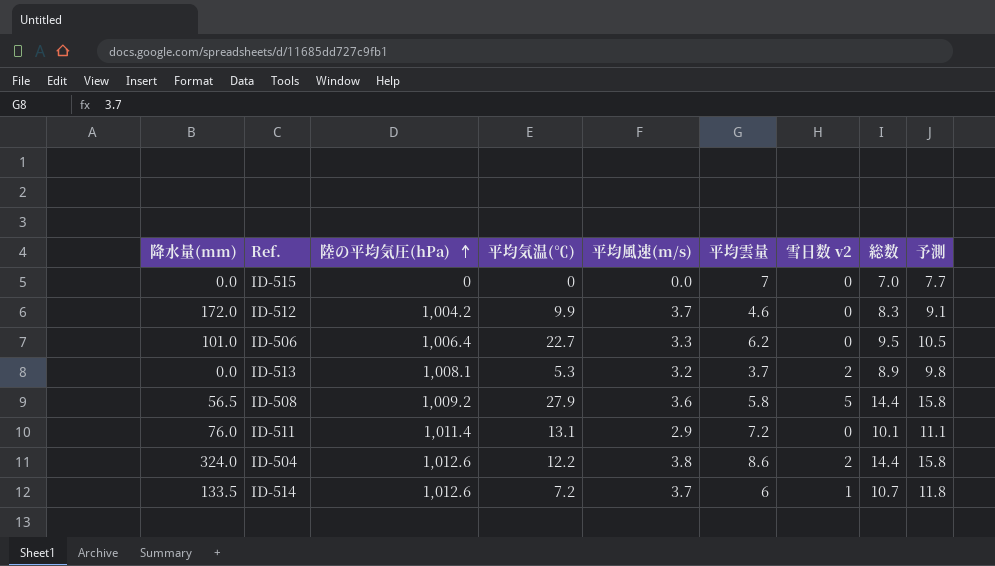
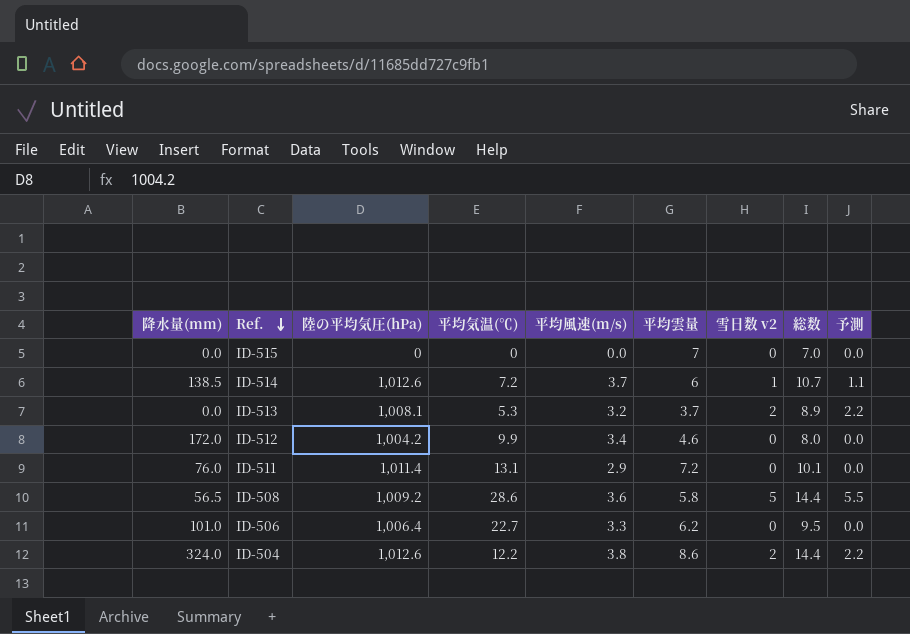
row order: 陸の平均気圧(hPa) ascending -> Ref. descending
column 予測 | formula: [総数] * 1.1 -> [雪日数 v2] * 1.1
ID-514 | 降水量(mm): 133.5 -> 138.5
ID-512 | 平均風速(m/s): 3.7 -> 3.4
ID-512 | 総数: 8.3 -> 8.0
ID-508 | 平均気温(℃): 27.9 -> 28.6

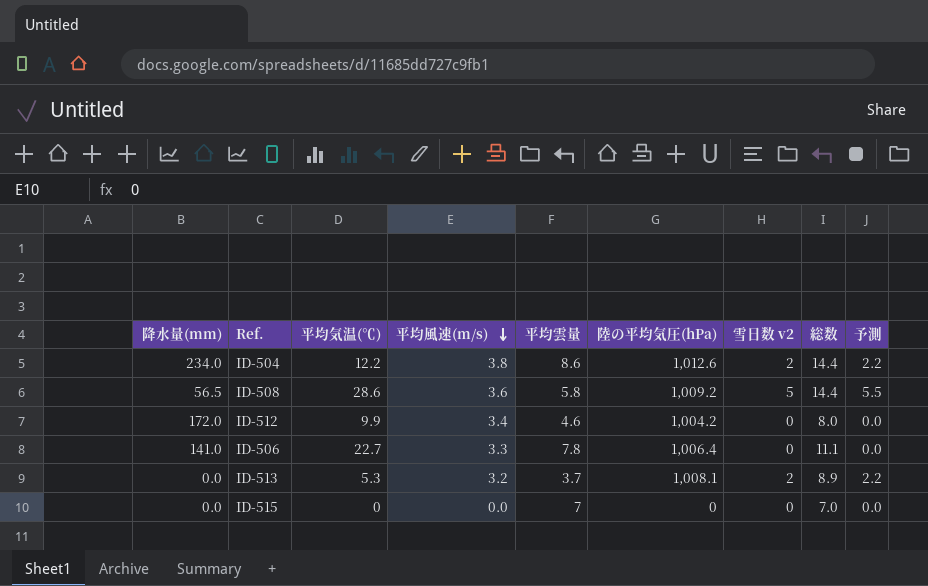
row order: Ref. descending -> 平均風速(m/s) descending
column 陸の平均気圧(hPa) | position: 3 -> 6
row ID-514: 138.5 | 1,012.6 | 7.2 | 3.7 | 6 | 1 | 10.7 | 1.1 -> none
row ID-511: 76.0 | 1,011.4 | 13.1 | 2.9 | 7.2 | 0 | 10.1 | 0.0 -> none
ID-504 | 降水量(mm): 324.0 -> 234.0
ID-506 | 降水量(mm): 101.0 -> 141.0
ID-506 | 平均雲量: 6.2 -> 7.8
ID-506 | 総数: 9.5 -> 11.1

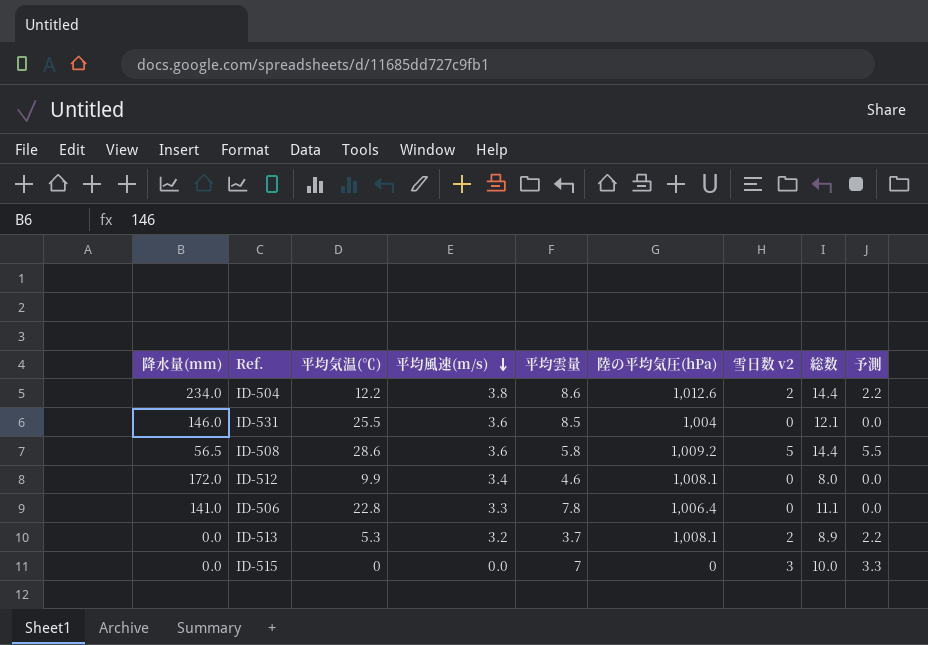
row ID-531: none -> 146.0 | 25.5 | 3.6 | 8.5 | 1,004 | 0 | 12.1 | 0.0
ID-512 | 陸の平均気圧(hPa): 1,004.2 -> 1,008.1
ID-506 | 平均気温(℃): 22.7 -> 22.8
ID-515 | 雪日数 v2: 0 -> 3
ID-515 | 総数: 7.0 -> 10.0
ID-515 | 予測: 0.0 -> 3.3

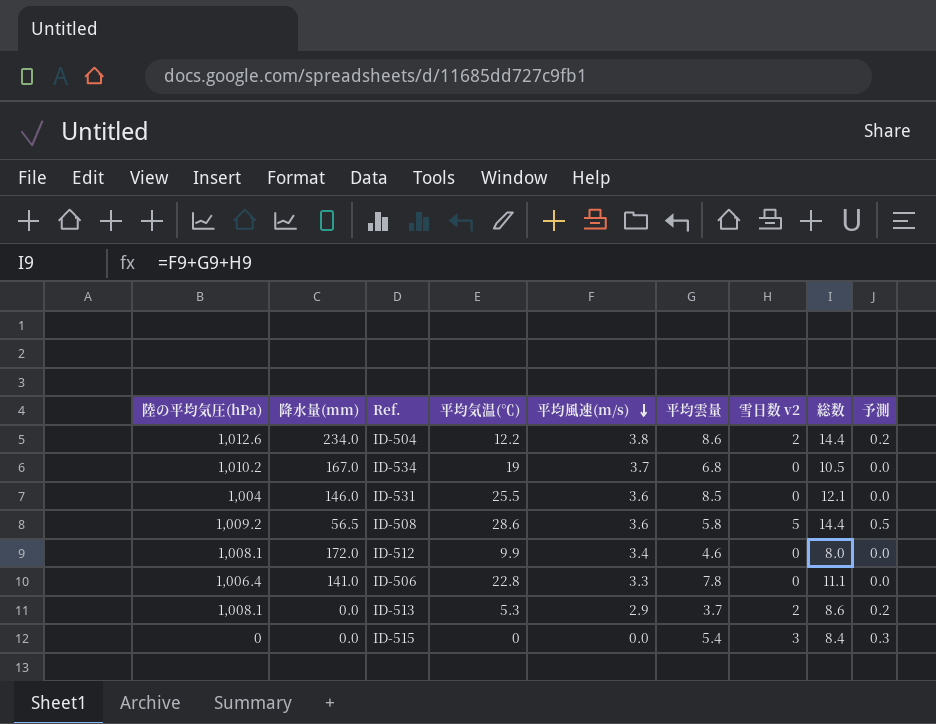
column 陸の平均気圧(hPa) | position: 6 -> 1
column 予測 | formula: [雪日数 v2] * 1.1 -> [雪日数 v2] * 0.1
row ID-534: none -> 1,010.2 | 167.0 | 19 | 3.7 | 6.8 | 0 | 10.5 | 0.0
ID-513 | 平均風速(m/s): 3.2 -> 2.9
ID-513 | 総数: 8.9 -> 8.6
ID-515 | 平均雲量: 7 -> 5.4
ID-515 | 総数: 10.0 -> 8.4

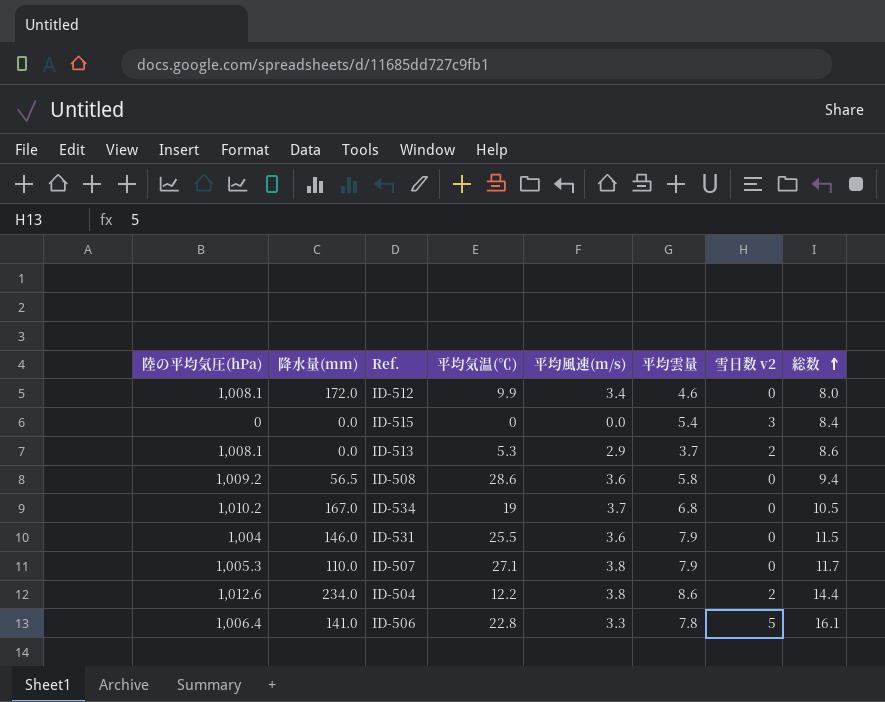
row order: 平均風速(m/s) descending -> 総数 ascending
column 予測 | formula: [雪日数 v2] * 0.1 -> none
ID-508 | 雪日数 v2: 5 -> 0
ID-508 | 総数: 14.4 -> 9.4
ID-531 | 平均雲量: 8.5 -> 7.9
ID-531 | 総数: 12.1 -> 11.5
row ID-507: none -> 1,005.3 | 110.0 | 27.1 | 3.8 | 7.9 | 0 | 11.7
ID-506 | 雪日数 v2: 0 -> 5
ID-506 | 総数: 11.1 -> 16.1

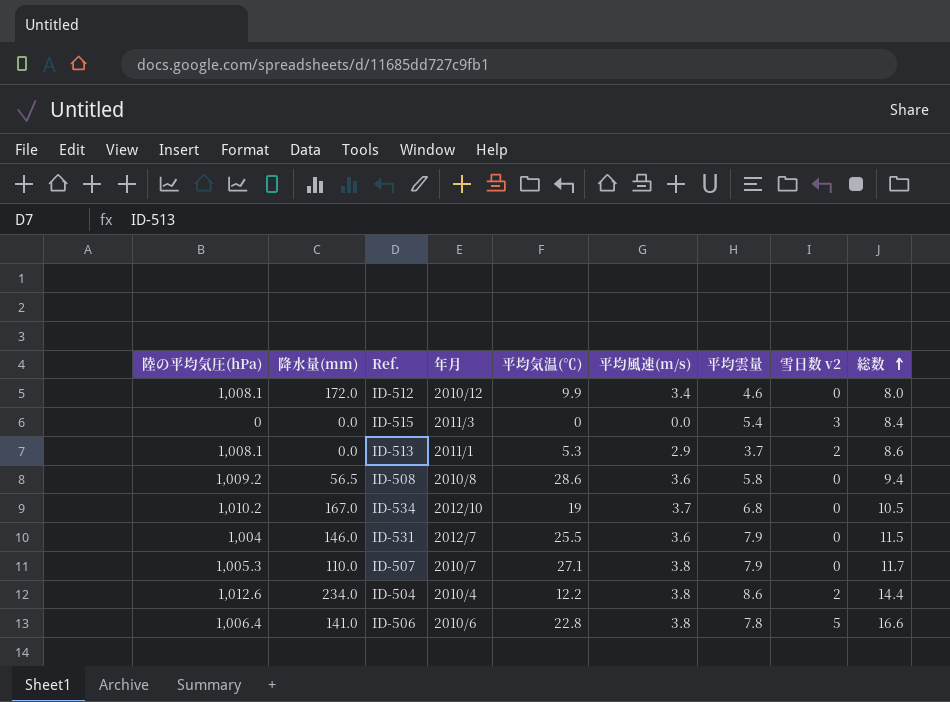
column 年月 | position: none -> 4
ID-506 | 平均風速(m/s): 3.3 -> 3.8
ID-506 | 総数: 16.1 -> 16.6

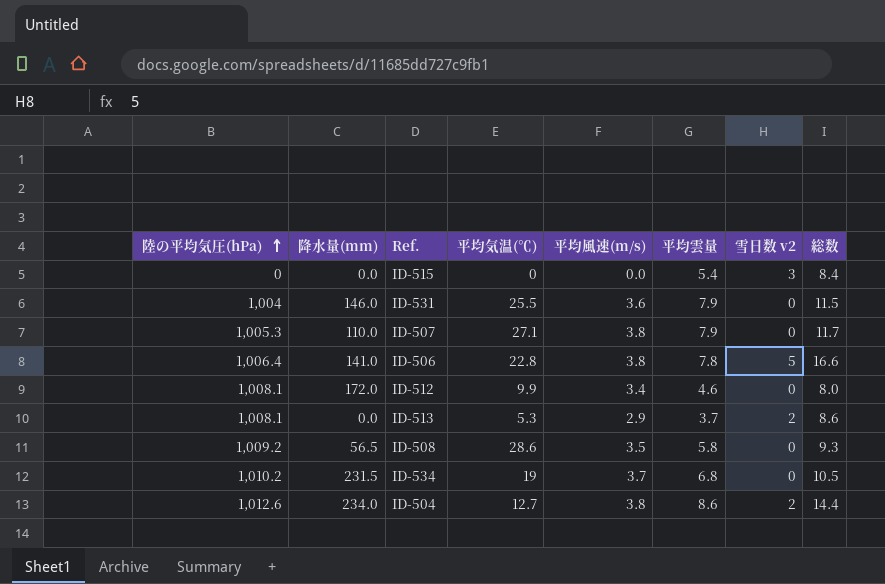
row order: 総数 ascending -> 陸の平均気圧(hPa) ascending
column 年月 | position: 4 -> none
ID-508 | 平均風速(m/s): 3.6 -> 3.5
ID-508 | 総数: 9.4 -> 9.3
ID-534 | 降水量(mm): 167.0 -> 231.5
ID-504 | 平均気温(℃): 12.2 -> 12.7

